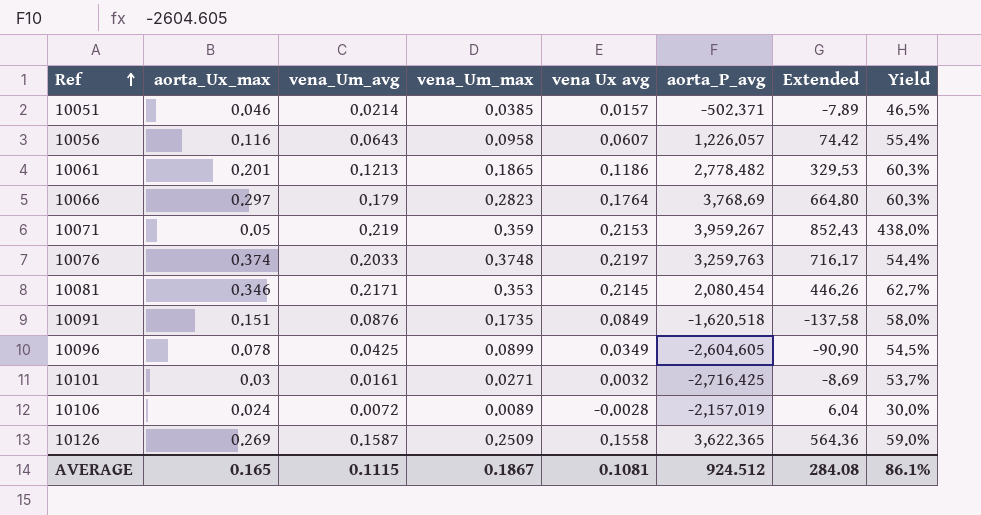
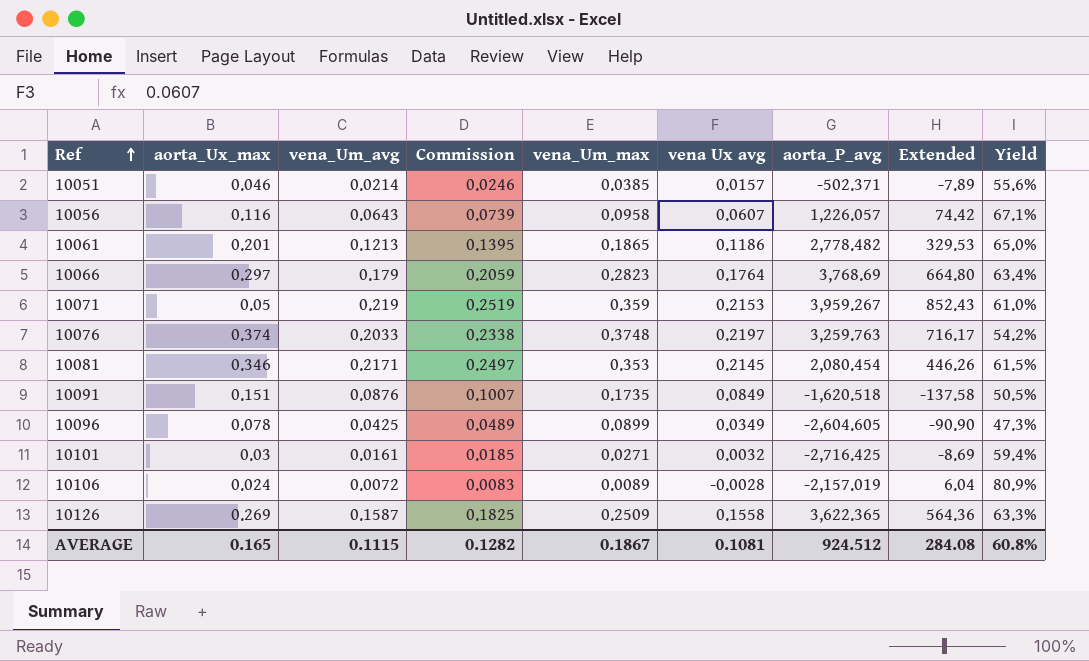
column Commission | formula: none -> [vena_Um_avg] * 1.15
column Yield | formula: [vena_Um_avg] / [aorta_Ux_max] -> [vena_Um_avg] / [vena_Um_max]
AVERAGE | Yield: 86.1% -> 60.8%

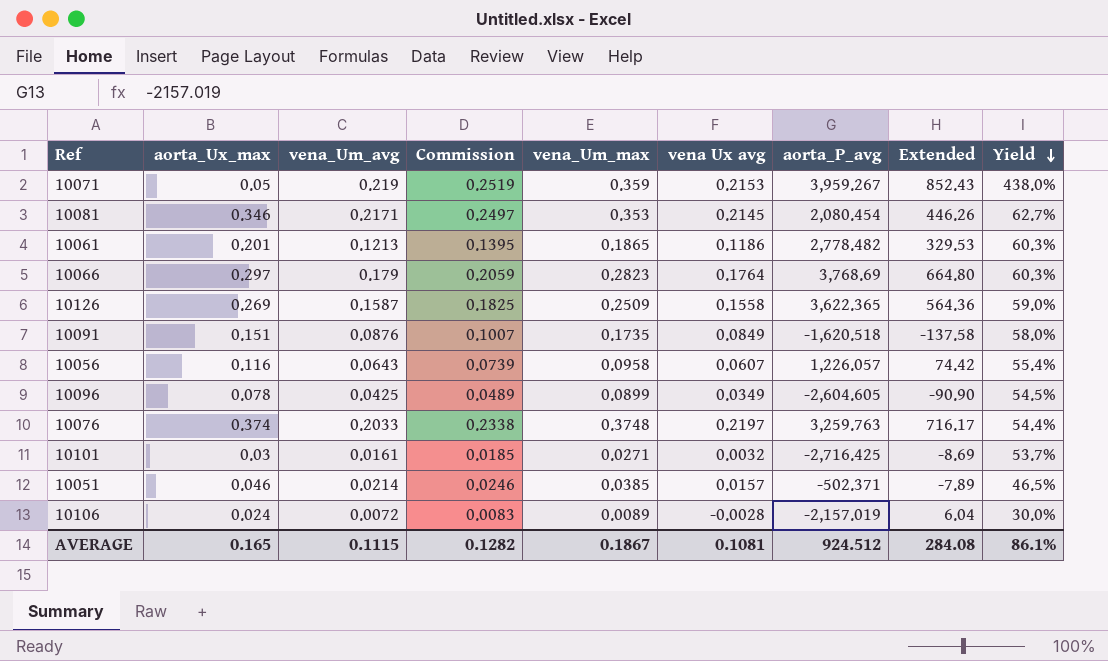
row order: Ref ascending -> Yield descending
column Yield | formula: [vena_Um_avg] / [vena_Um_max] -> [vena_Um_avg] / [aorta_Ux_max]
AVERAGE | Yield: 60.8% -> 86.1%

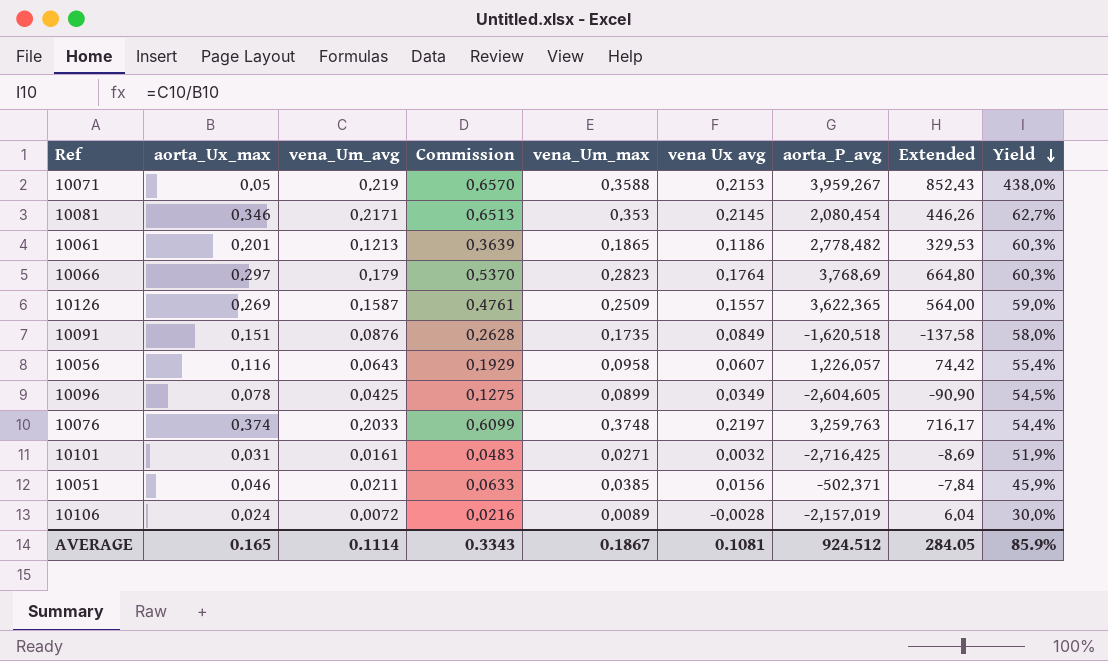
column Commission | formula: [vena_Um_avg] * 1.15 -> [vena_Um_avg] * 3
10071 | vena_Um_max: 0.359 -> 0.3588
10126 | vena Ux avg: 0.1558 -> 0.1557
10126 | Extended: 564.36 -> 564.00
10101 | aorta_Ux_max: 0.03 -> 0.031
10101 | Yield: 53.7% -> 51.9%
10051 | vena_Um_avg: 0.0214 -> 0.0211
10051 | vena Ux avg: 0.0157 -> 0.0156
10051 | Extended: -7.89 -> -7.84
10051 | Yield: 46.5% -> 45.9%
AVERAGE | vena_Um_avg: 0.1115 -> 0.1114
AVERAGE | Commission: 0.1282 -> 0.3343
AVERAGE | Extended: 284.08 -> 284.05
AVERAGE | Yield: 86.1% -> 85.9%

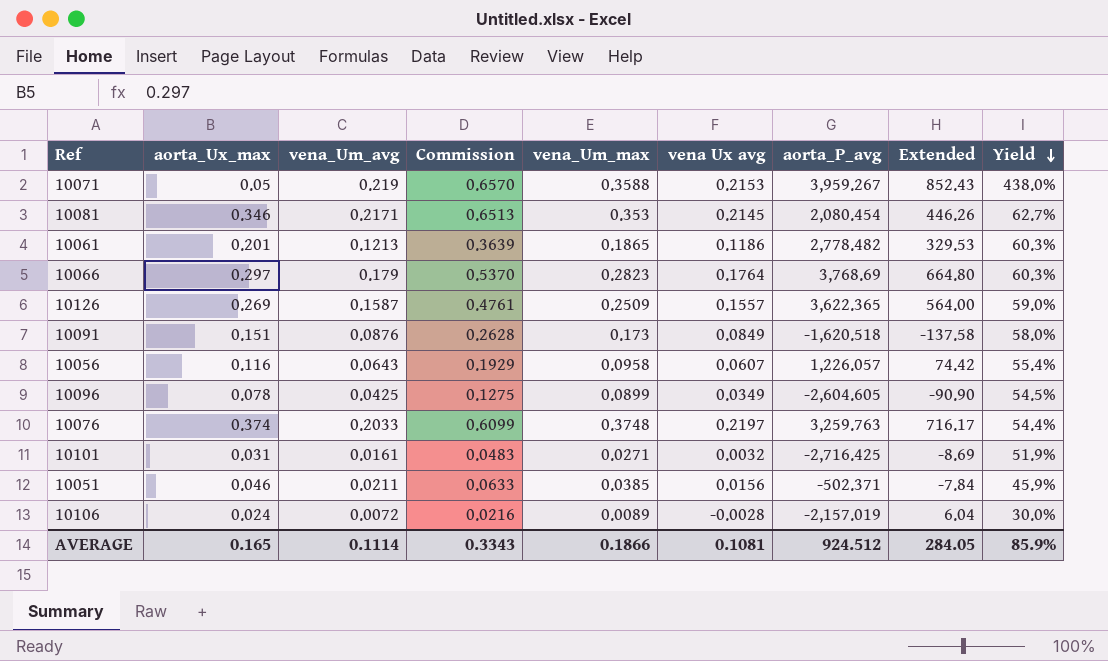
10091 | vena_Um_max: 0.1735 -> 0.173
AVERAGE | vena_Um_max: 0.1867 -> 0.1866

